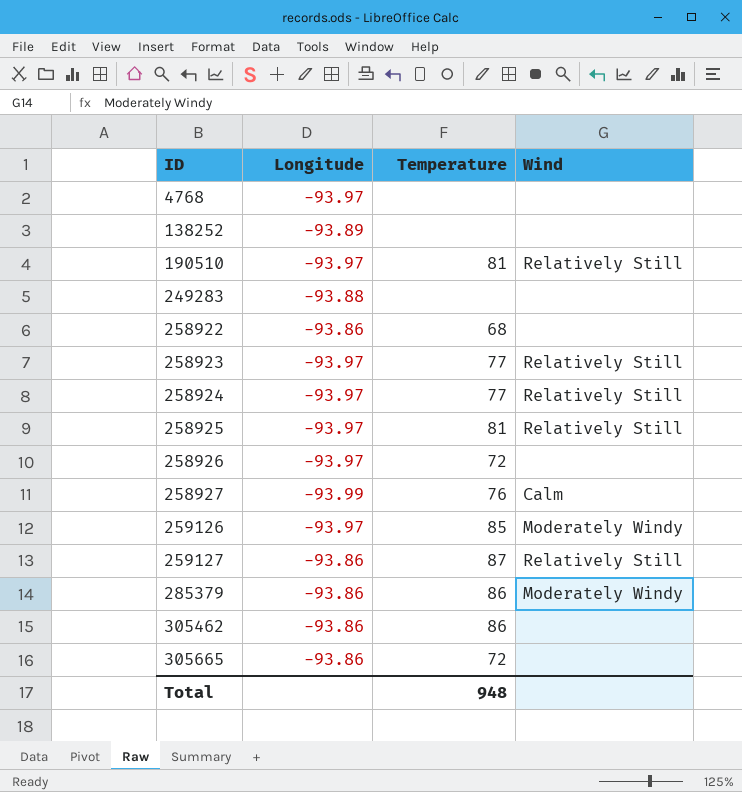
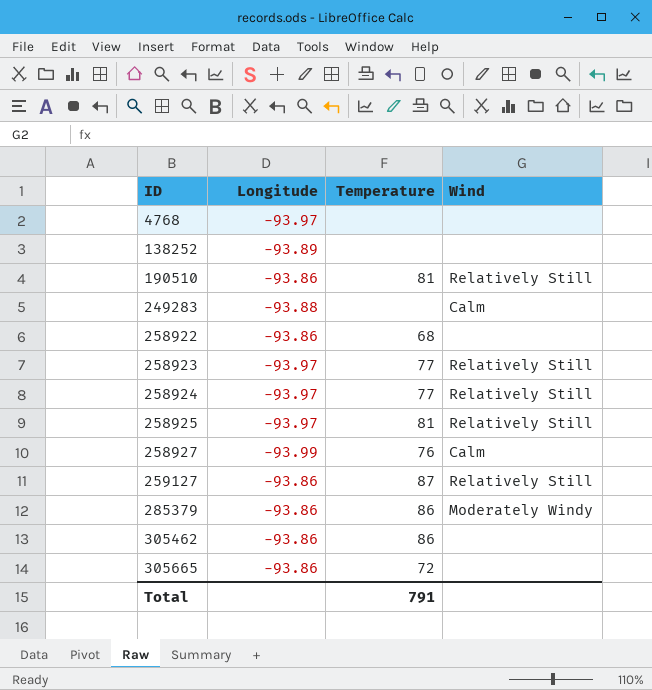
row 258926: -93.97 | 72 | none -> none
row 259126: -93.97 | 85 | Moderately Windy -> none
190510 | Longitude: -93.97 -> -93.86
249283 | Wind: none -> Calm
Total | Temperature: 948 -> 791

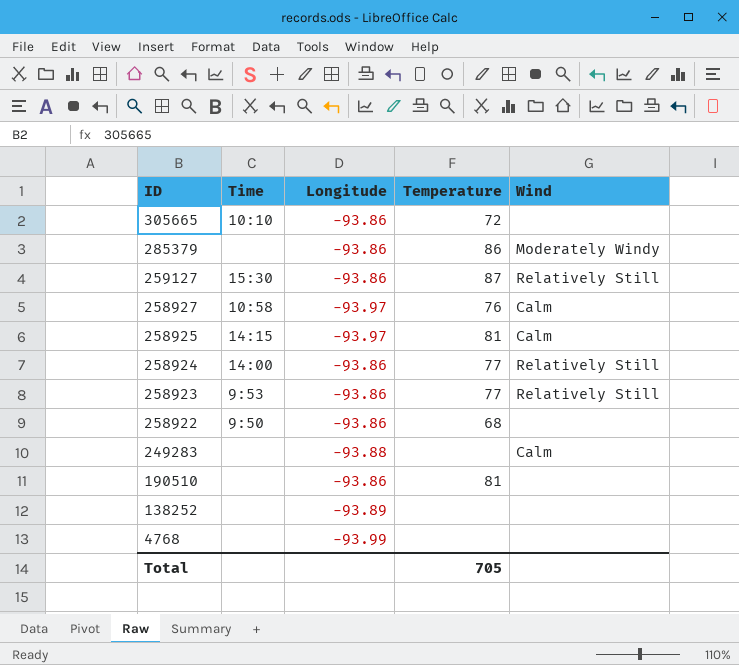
row order: ID ascending -> ID descending
column Time | position: none -> 2
row 305462: -93.86 | 86 | none -> none
258927 | Longitude: -93.99 -> -93.97
258925 | Wind: Relatively Still -> Calm
258924 | Longitude: -93.97 -> -93.86
258923 | Longitude: -93.97 -> -93.86
190510 | Wind: Relatively Still -> none
4768 | Longitude: -93.97 -> -93.99
Total | Temperature: 791 -> 705

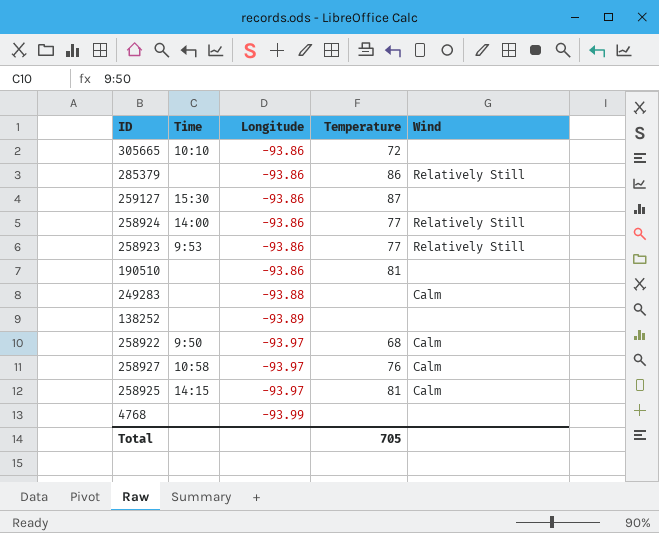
row order: ID descending -> Longitude descending
285379 | Wind: Moderately Windy -> Relatively Still
259127 | Wind: Relatively Still -> none
258922 | Longitude: -93.86 -> -93.97
258922 | Wind: none -> Calm

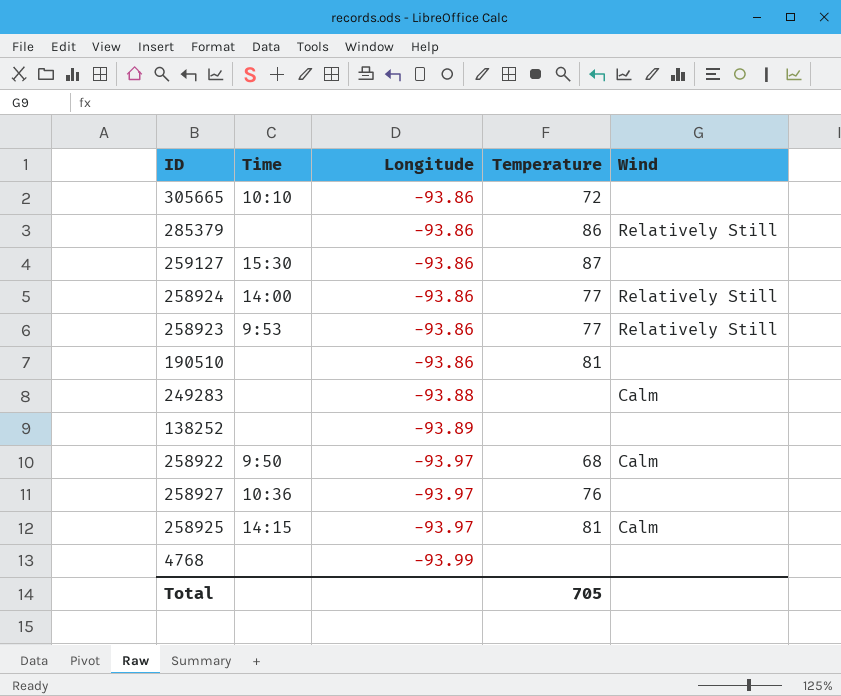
258927 | Time: 10:58 -> 10:36
258927 | Wind: Calm -> none

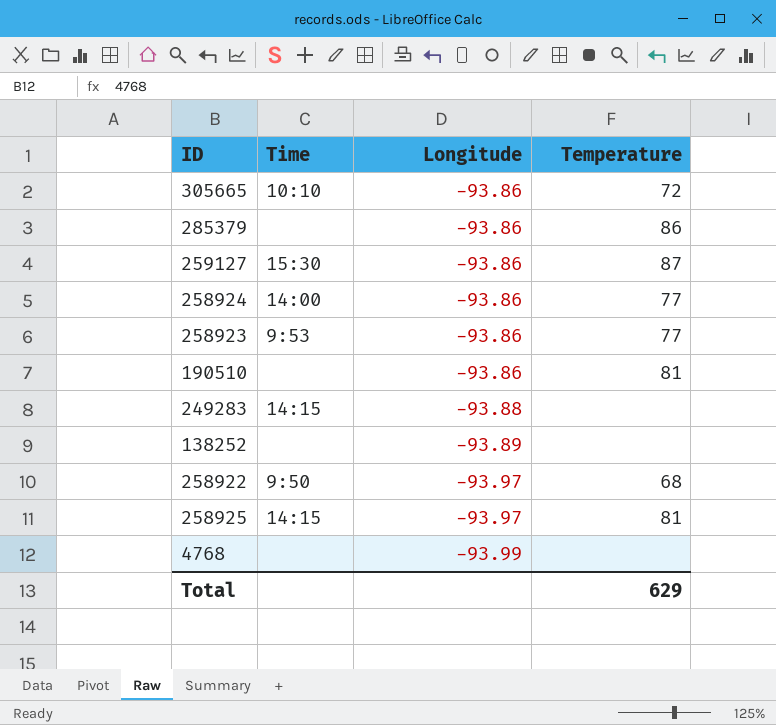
column Wind | position: 5 -> none
row 258927: 10:36 | -93.97 | 76 | none -> none
249283 | Time: none -> 14:15
Total | Temperature: 705 -> 629

